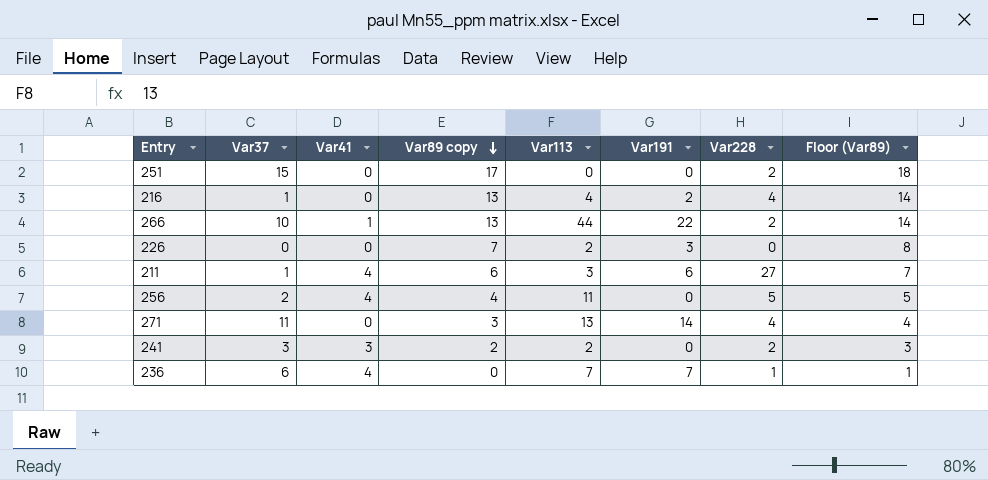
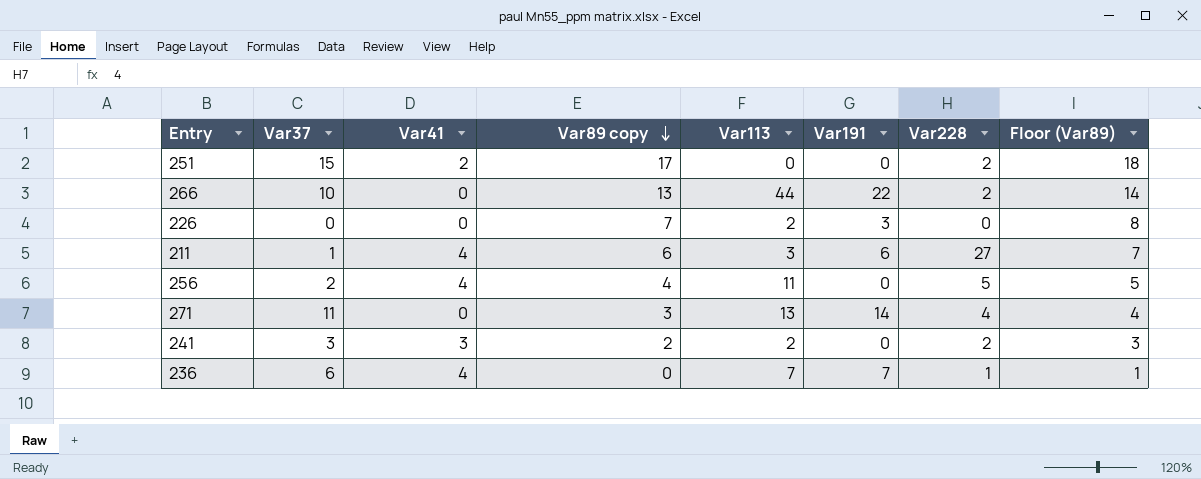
row 216: 1 | 0 | 13 | 4 | 2 | 4 | 14 -> none
251 | Var41: 0 -> 2
266 | Var41: 1 -> 0

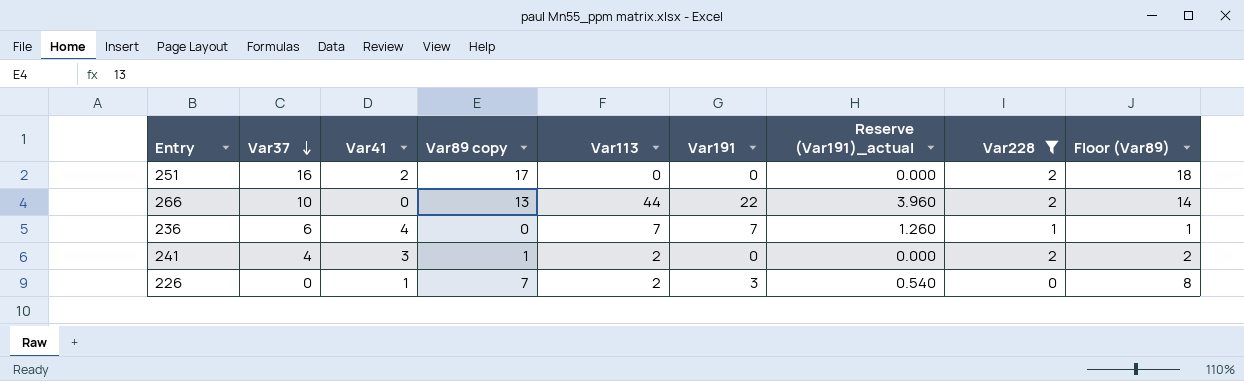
filter: none -> Var228 <= 2
row order: Var89 copy descending -> Var37 descending
column Reserve (Var191)_actual | formula: none -> [Var191] * 0.18
251 | Var37: 15 -> 16
241 | Var37: 3 -> 4
241 | Var89 copy: 2 -> 1
241 | Floor (Var89): 3 -> 2
226 | Var41: 0 -> 1

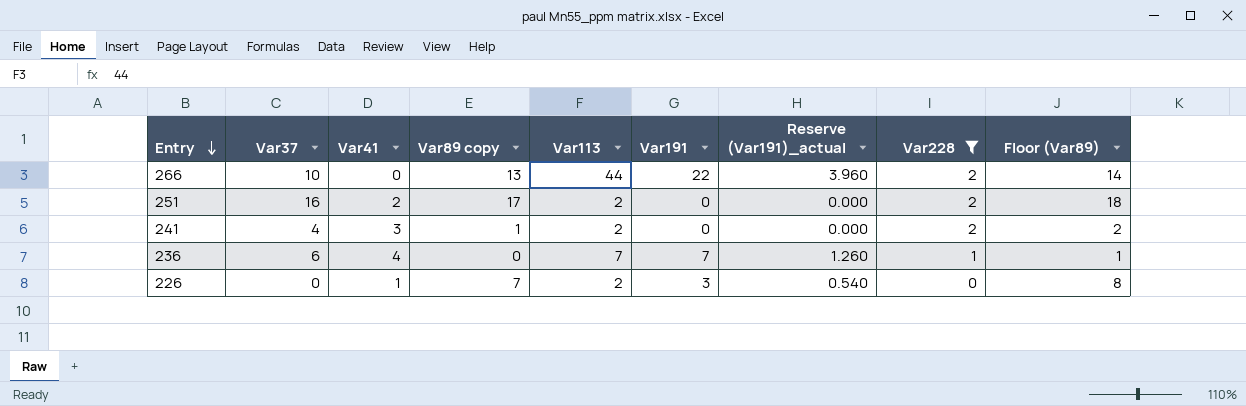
row order: Var37 descending -> Entry descending
251 | Var113: 0 -> 2

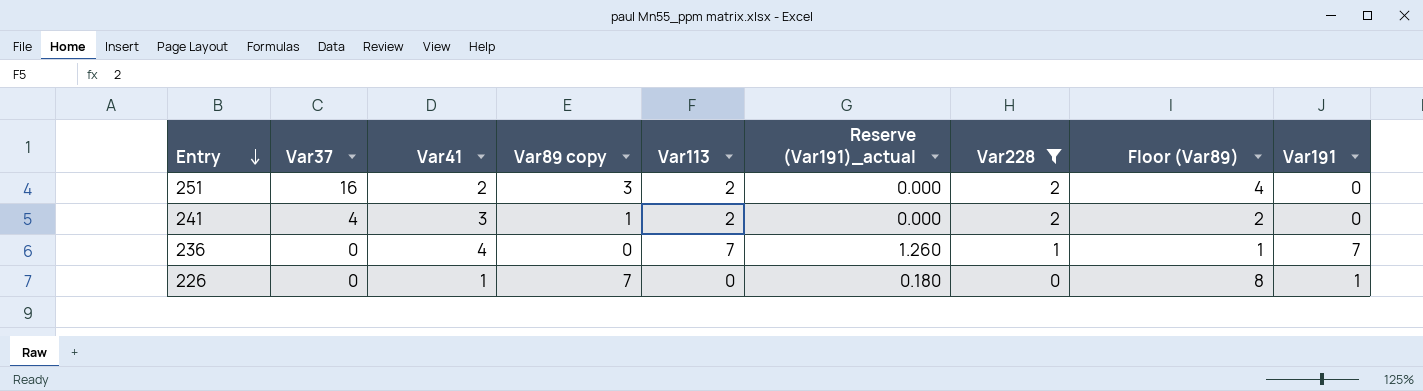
column Var191 | position: 6 -> 9
row 266: 10 | 0 | 13 | 44 | 22 | 3.960 | 2 | 14 -> none
251 | Var89 copy: 17 -> 3
251 | Floor (Var89): 18 -> 4
236 | Var37: 6 -> 0
226 | Var113: 2 -> 0
226 | Reserve (Var191)_actual: 0.540 -> 0.180
226 | Var191: 3 -> 1

